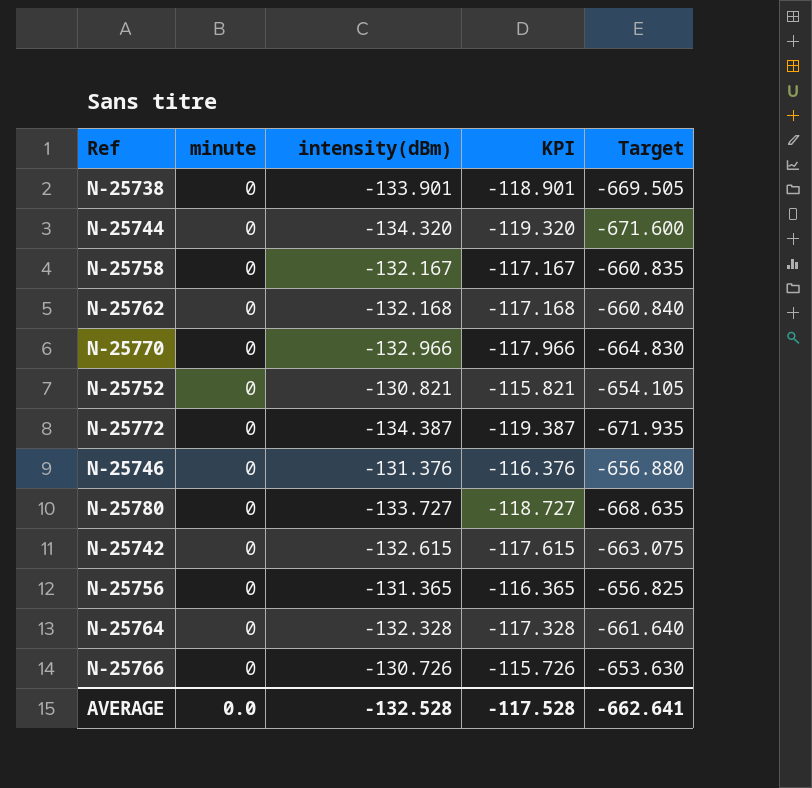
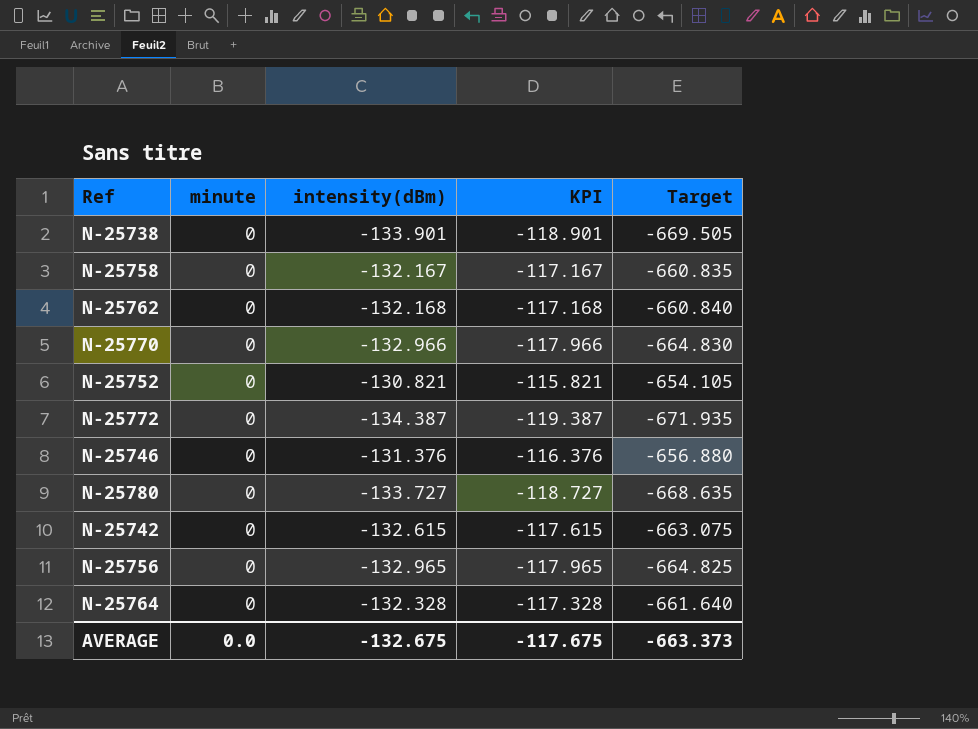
row N-25744: 0 | -134.320 | -119.320 | -671.600 -> none
row N-25766: 0 | -130.726 | -115.726 | -653.630 -> none
N-25756 | intensity(dBm): -131.365 -> -132.965
N-25756 | KPI: -116.365 -> -117.965
N-25756 | Target: -656.825 -> -664.825
AVERAGE | intensity(dBm): -132.528 -> -132.675
AVERAGE | KPI: -117.528 -> -117.675
AVERAGE | Target: -662.641 -> -663.373

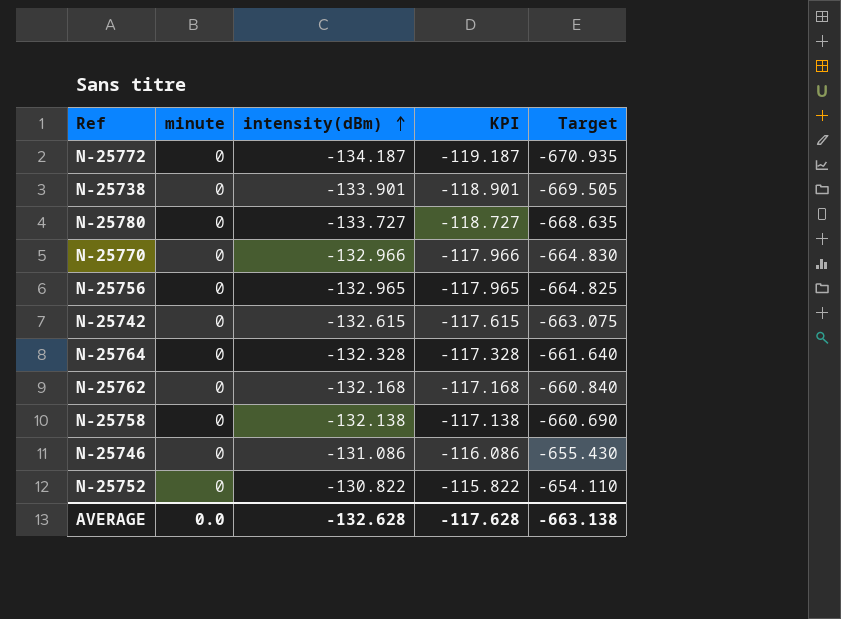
row order: none -> intensity(dBm) ascending
N-25772 | intensity(dBm): -134.387 -> -134.187
N-25772 | KPI: -119.387 -> -119.187
N-25772 | Target: -671.935 -> -670.935
N-25758 | intensity(dBm): -132.167 -> -132.138
N-25758 | KPI: -117.167 -> -117.138
N-25758 | Target: -660.835 -> -660.690
N-25746 | intensity(dBm): -131.376 -> -131.086
N-25746 | KPI: -116.376 -> -116.086
N-25746 | Target: -656.880 -> -655.430
N-25752 | intensity(dBm): -130.821 -> -130.822
N-25752 | KPI: -115.821 -> -115.822
N-25752 | Target: -654.105 -> -654.110
AVERAGE | intensity(dBm): -132.675 -> -132.628
AVERAGE | KPI: -117.675 -> -117.628
AVERAGE | Target: -663.373 -> -663.138

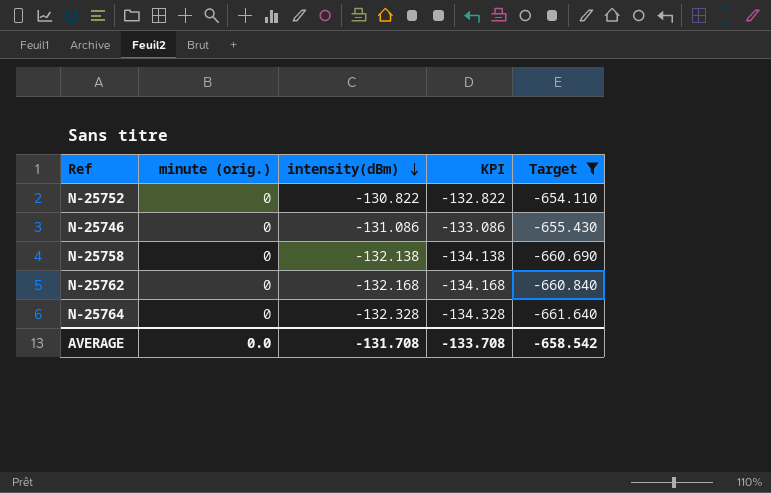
filter: none -> Target >= -661.640
row order: intensity(dBm) ascending -> intensity(dBm) descending
column name: minute -> minute (orig.)
column KPI | formula: [intensity(dBm)] + 15 -> [intensity(dBm)] - 2
AVERAGE | intensity(dBm): -132.628 -> -131.708
AVERAGE | KPI: -117.628 -> -133.708
AVERAGE | Target: -663.138 -> -658.542

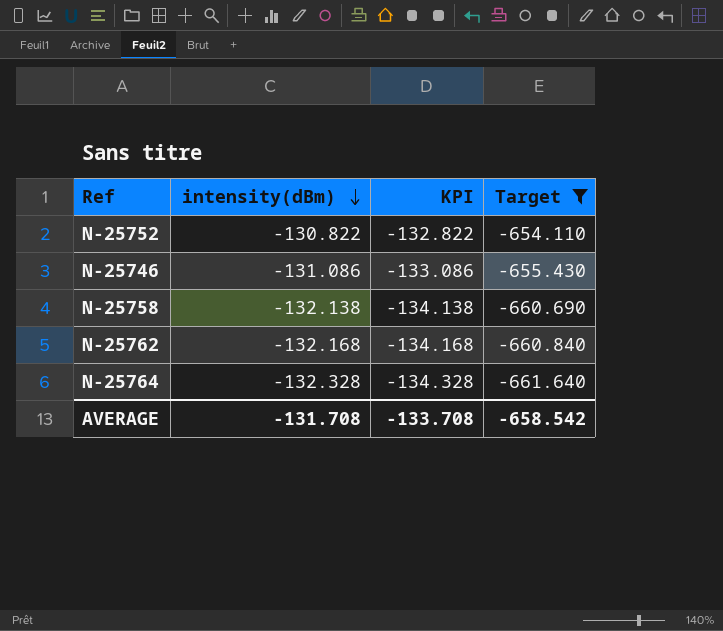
column minute (orig.) | position: 2 -> none

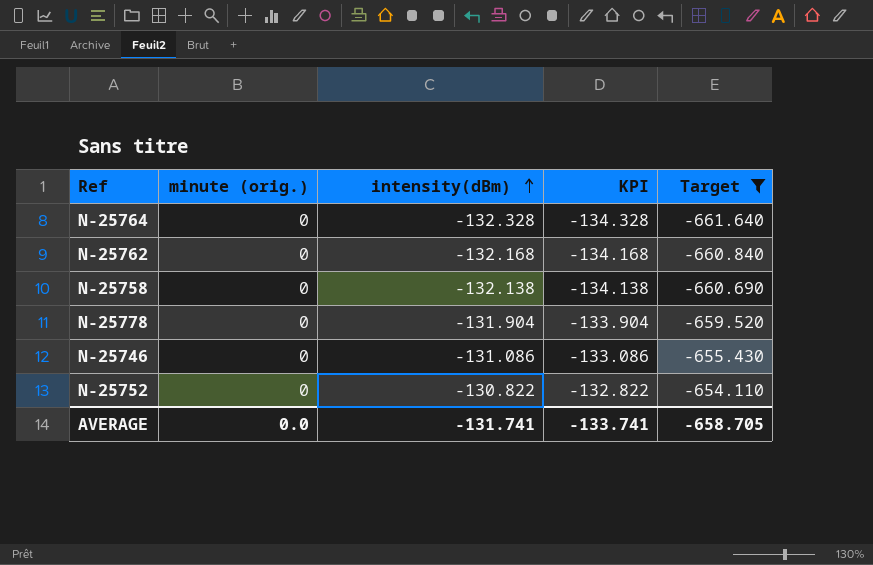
row order: intensity(dBm) descending -> intensity(dBm) ascending
column minute (orig.) | position: none -> 2
row N-25778: none -> 0 | -131.904 | -133.904 | -659.520
AVERAGE | intensity(dBm): -131.708 -> -131.741
AVERAGE | KPI: -133.708 -> -133.741
AVERAGE | Target: -658.542 -> -658.705

